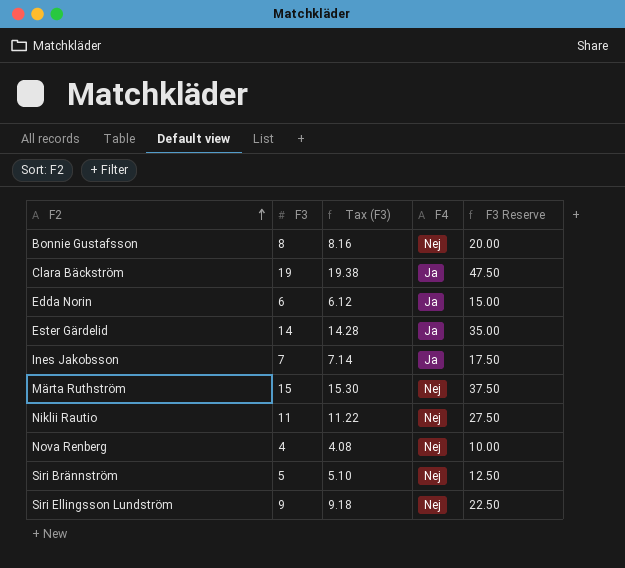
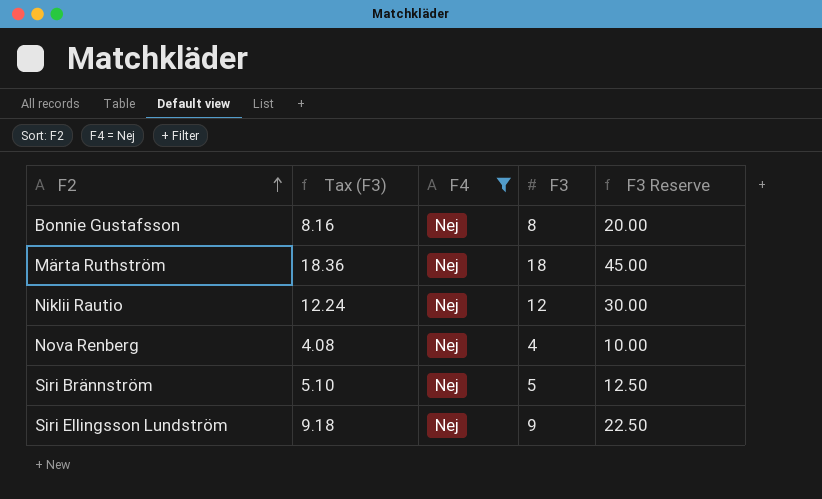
filter: none -> F4 = Nej
column F3 | position: 2 -> 4
Märta Ruthström | Tax (F3): 15.30 -> 18.36
Märta Ruthström | F3: 15 -> 18
Märta Ruthström | F3 Reserve: 37.50 -> 45.00
Niklii Rautio | Tax (F3): 11.22 -> 12.24
Niklii Rautio | F3: 11 -> 12
Niklii Rautio | F3 Reserve: 27.50 -> 30.00

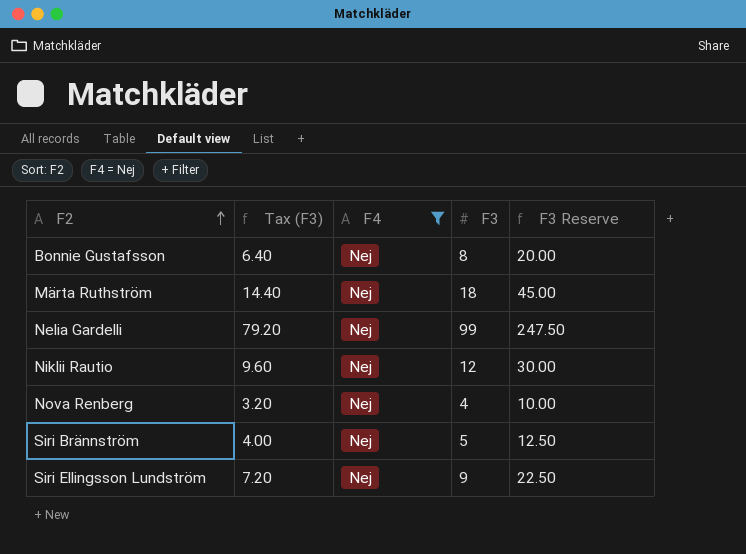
column Tax (F3) | formula: [F3] * 1.02 -> [F3] * 0.8
row Nelia Gardelli: none -> 79.20 | Nej | 99 | 247.50

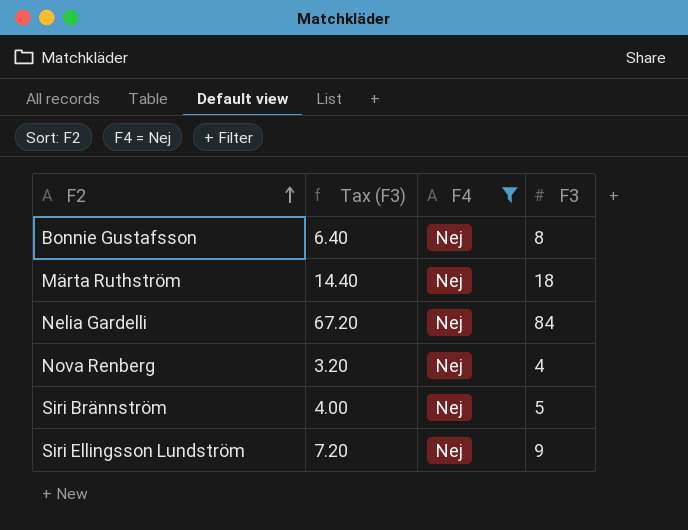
column F3 Reserve | formula: [F3] * 2.5 -> none
row Niklii Rautio: 9.60 | Nej | 12 | 30.00 -> none
Nelia Gardelli | Tax (F3): 79.20 -> 67.20
Nelia Gardelli | F3: 99 -> 84

